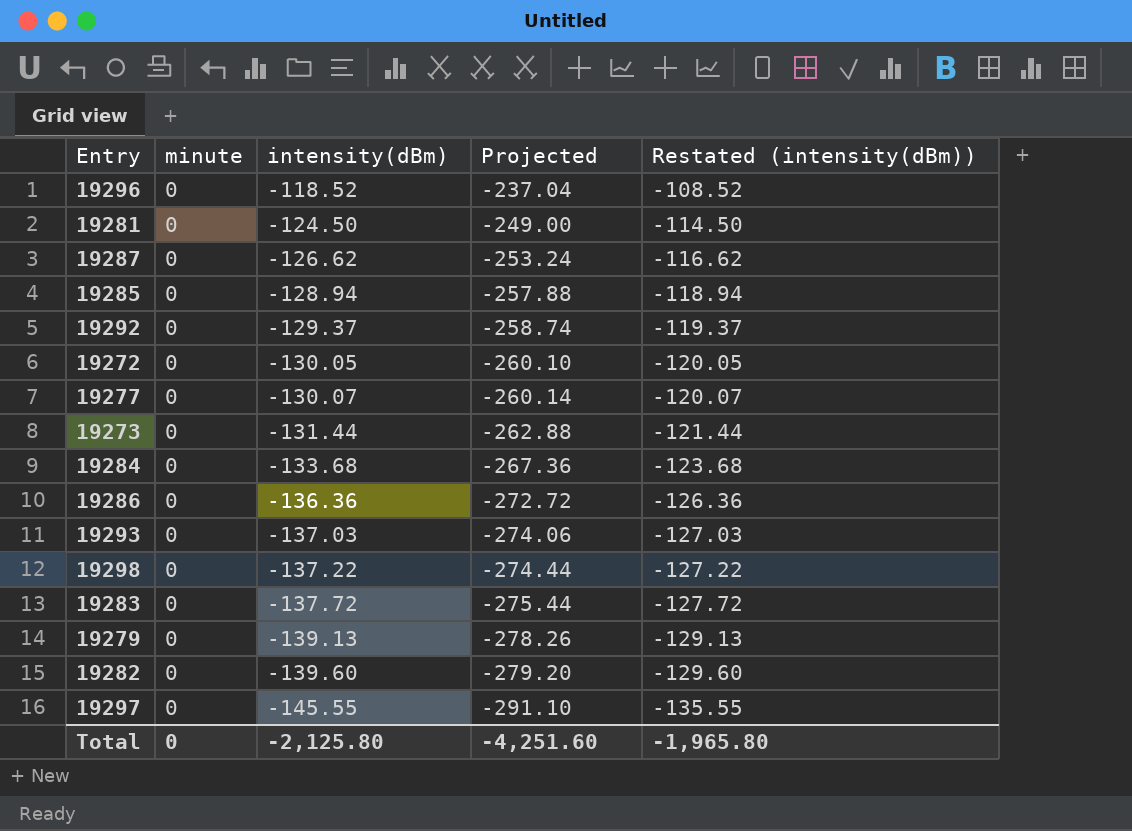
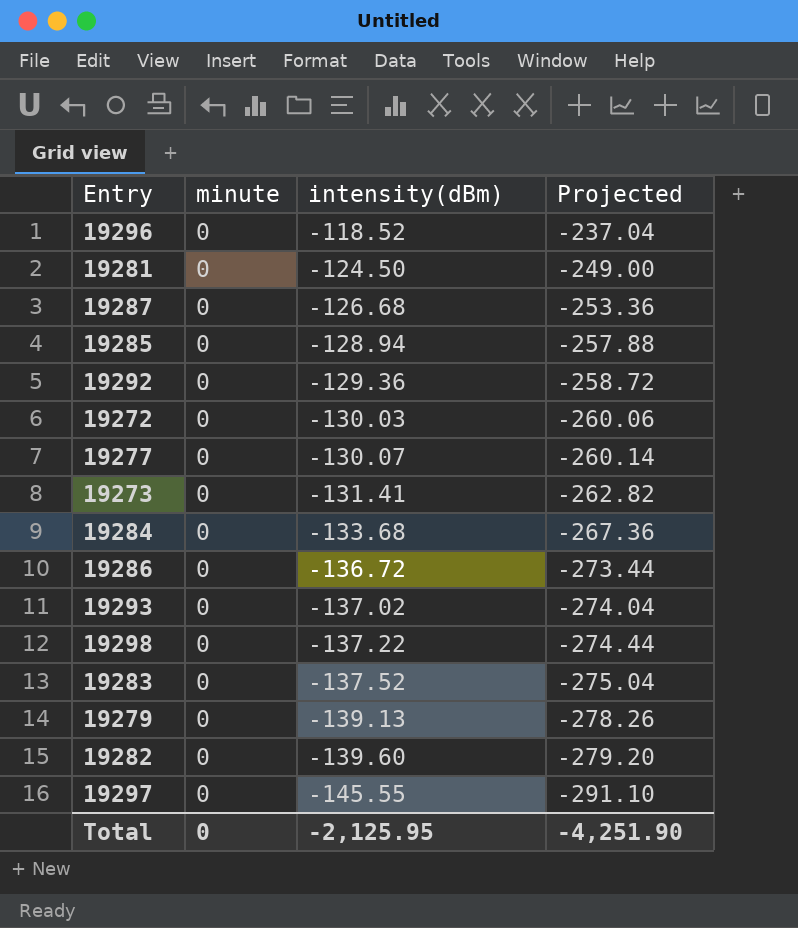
column Restated (intensity(dBm)) | formula: [intensity(dBm)] + 10 -> none
19287 | intensity(dBm): -126.62 -> -126.68
19287 | Projected: -253.24 -> -253.36
19292 | intensity(dBm): -129.37 -> -129.36
19292 | Projected: -258.74 -> -258.72
19272 | intensity(dBm): -130.05 -> -130.03
19272 | Projected: -260.10 -> -260.06
19273 | intensity(dBm): -131.44 -> -131.41
19273 | Projected: -262.88 -> -262.82
19286 | intensity(dBm): -136.36 -> -136.72
19286 | Projected: -272.72 -> -273.44
19293 | intensity(dBm): -137.03 -> -137.02
19293 | Projected: -274.06 -> -274.04
19283 | intensity(dBm): -137.72 -> -137.52
19283 | Projected: -275.44 -> -275.04
Total | intensity(dBm): -2,125.80 -> -2,125.95
Total | Projected: -4,251.60 -> -4,251.90

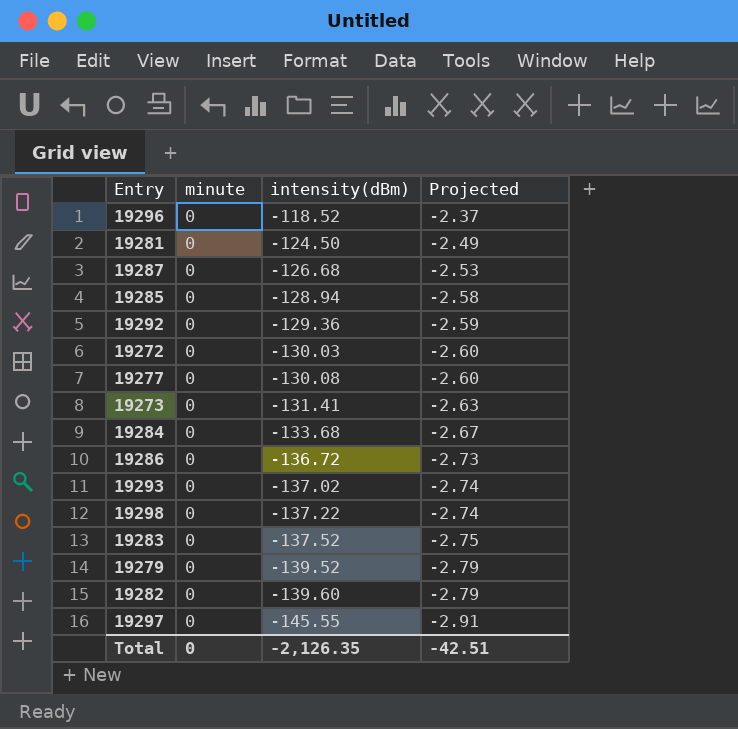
column Projected | formula: [intensity(dBm)] * 2 -> [intensity(dBm)] * 0.02
19277 | intensity(dBm): -130.07 -> -130.08
19279 | intensity(dBm): -139.13 -> -139.52
Total | intensity(dBm): -2,125.95 -> -2,126.35
Total | Projected: -4,251.90 -> -42.51

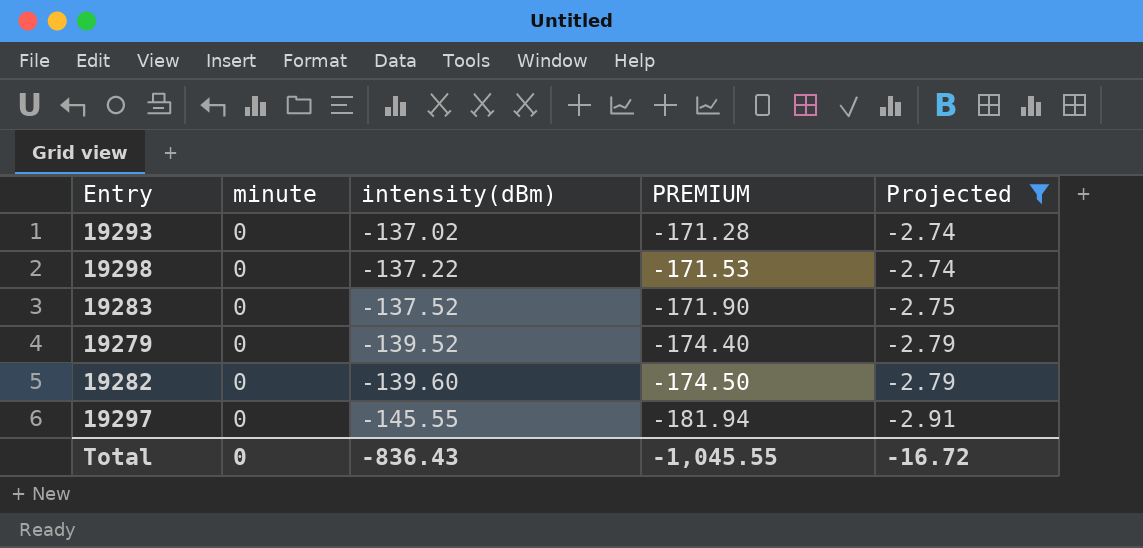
filter: none -> Projected <= -2.74
column PREMIUM | formula: none -> [intensity(dBm)] * 1.25
Total | intensity(dBm): -2,126.35 -> -836.43
Total | Projected: -42.51 -> -16.72

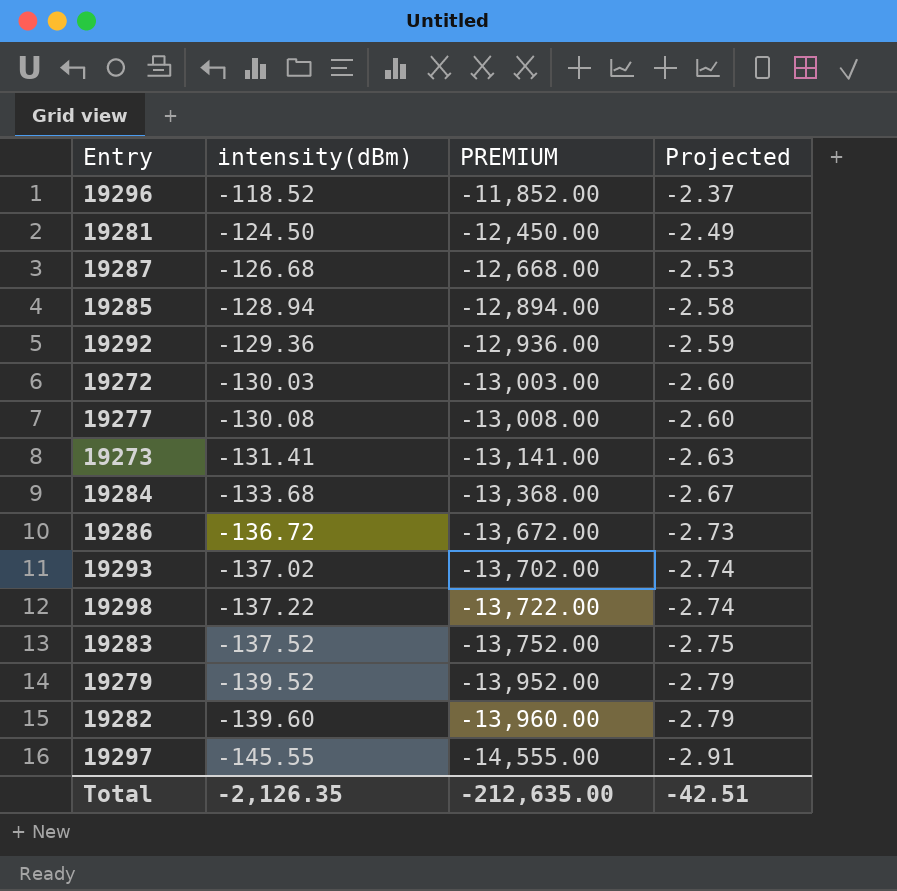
filter: Projected <= -2.74 -> none
column minute | position: 2 -> none
column PREMIUM | formula: [intensity(dBm)] * 1.25 -> [intensity(dBm)] * 100
Total | intensity(dBm): -836.43 -> -2,126.35
Total | PREMIUM: -1,045.55 -> -212,635.00
Total | Projected: -16.72 -> -42.51

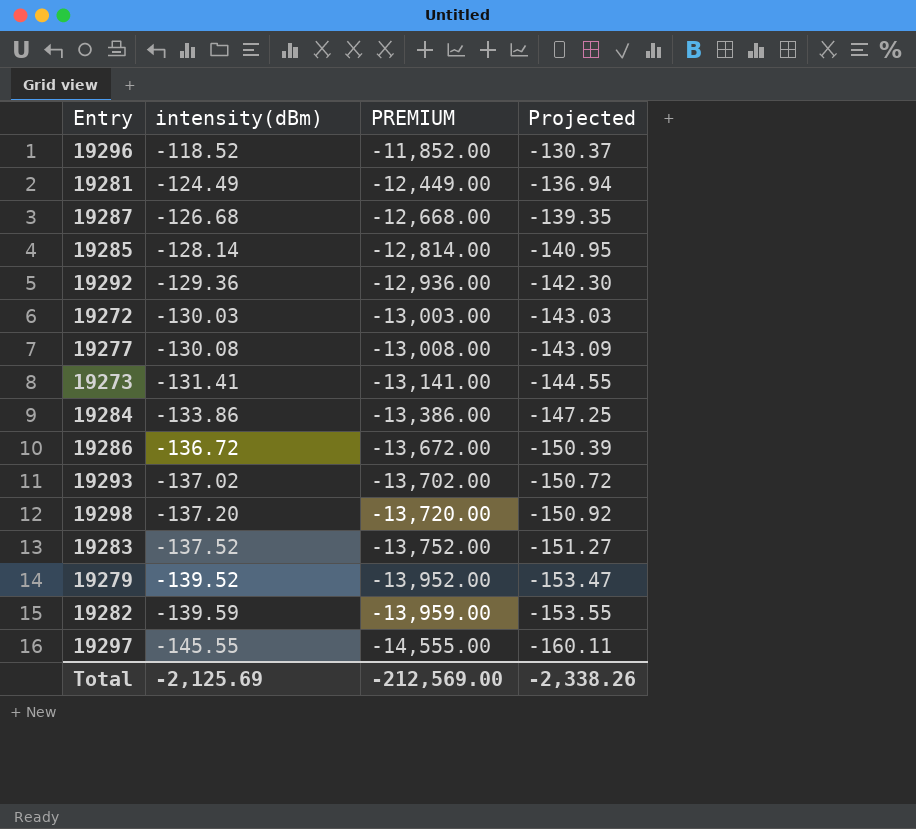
column Projected | formula: [intensity(dBm)] * 0.02 -> [intensity(dBm)] * 1.1
19281 | intensity(dBm): -124.50 -> -124.49
19281 | PREMIUM: -12,450.00 -> -12,449.00
19285 | intensity(dBm): -128.94 -> -128.14
19285 | PREMIUM: -12,894.00 -> -12,814.00
19284 | intensity(dBm): -133.68 -> -133.86
19284 | PREMIUM: -13,368.00 -> -13,386.00
19298 | intensity(dBm): -137.22 -> -137.20
19298 | PREMIUM: -13,722.00 -> -13,720.00
19282 | intensity(dBm): -139.60 -> -139.59
19282 | PREMIUM: -13,960.00 -> -13,959.00
Total | intensity(dBm): -2,126.35 -> -2,125.69
Total | PREMIUM: -212,635.00 -> -212,569.00
Total | Projected: -42.51 -> -2,338.26

